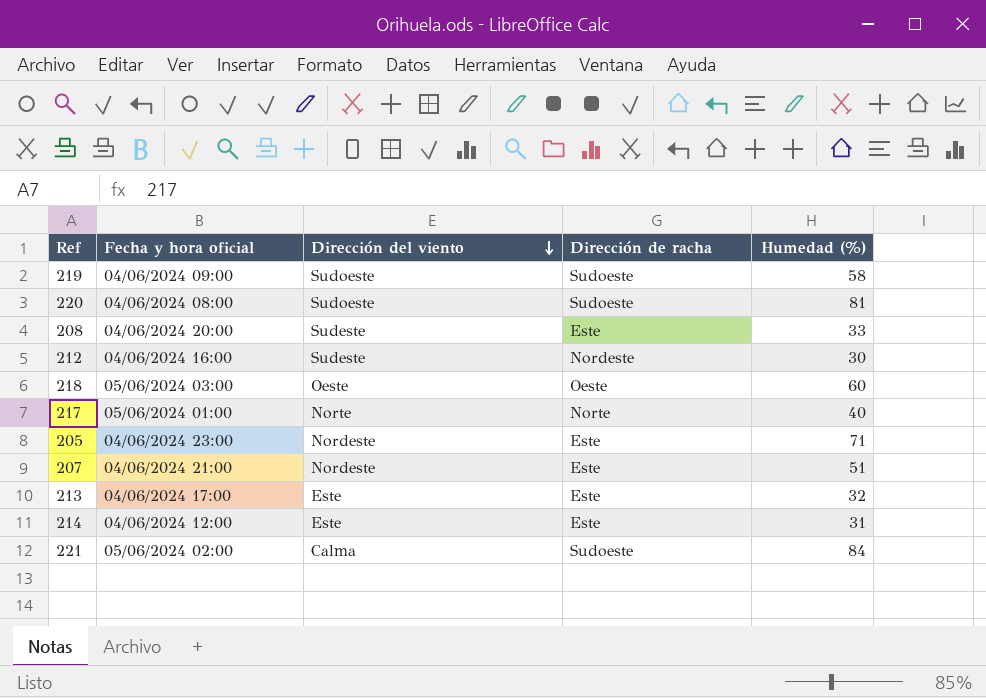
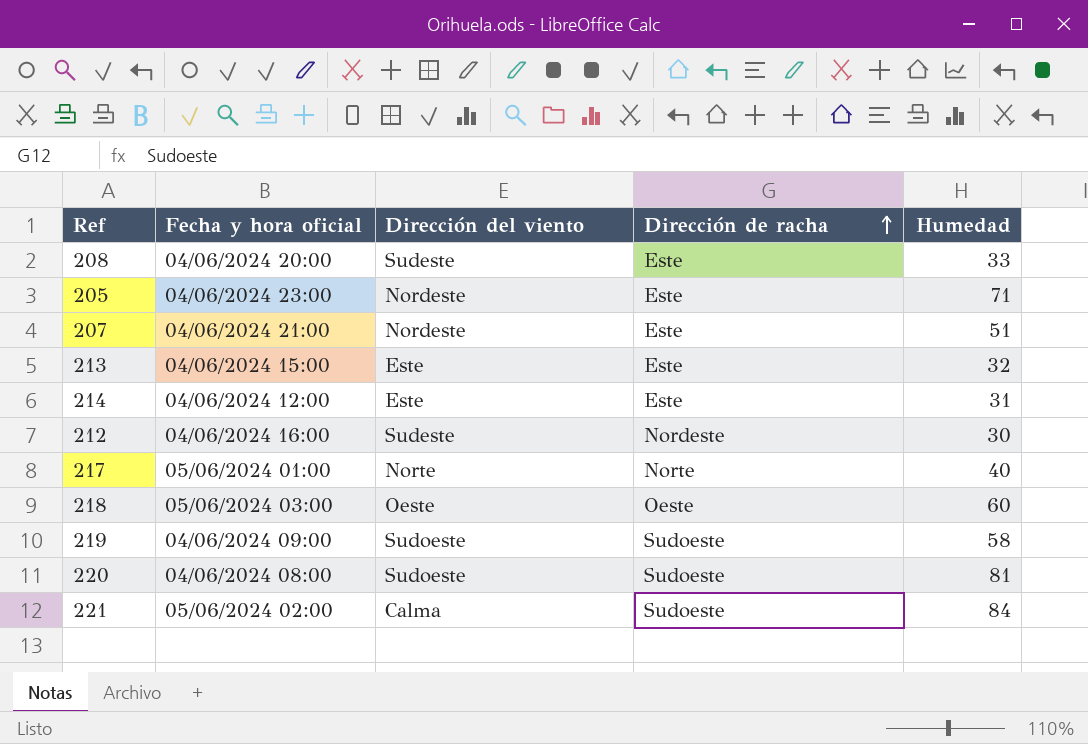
row order: Dirección del viento descending -> Dirección de racha ascending
column name: Humedad (%) -> Humedad
213 | Fecha y hora oficial: 04/06/2024 17:00 -> 04/06/2024 15:00

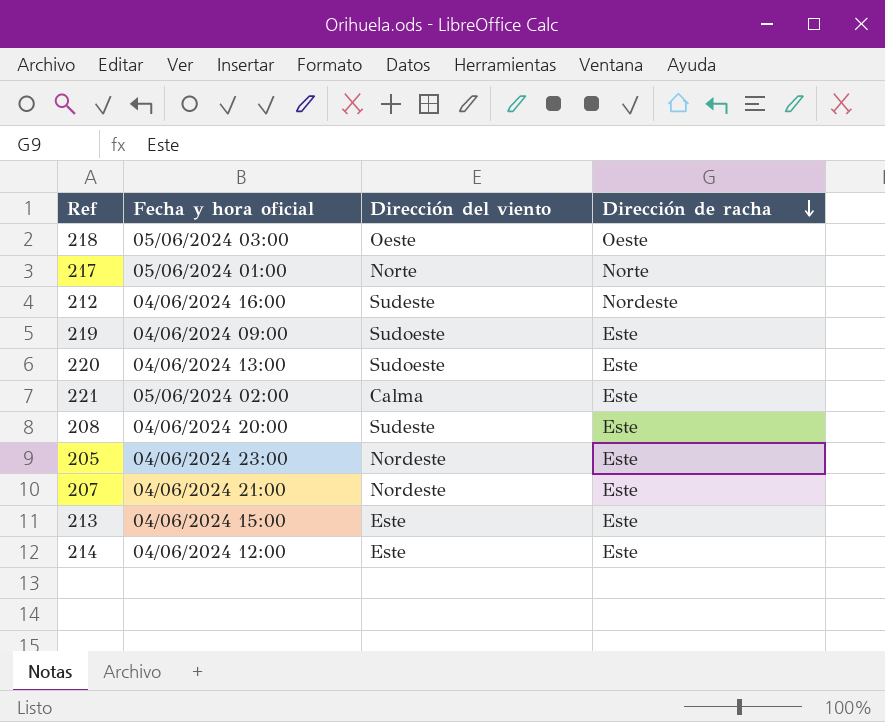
row order: Dirección de racha ascending -> Dirección de racha descending
column Humedad | position: 5 -> none
219 | Dirección de racha: Sudoeste -> Este
220 | Fecha y hora oficial: 04/06/2024 08:00 -> 04/06/2024 13:00
220 | Dirección de racha: Sudoeste -> Este
221 | Dirección de racha: Sudoeste -> Este

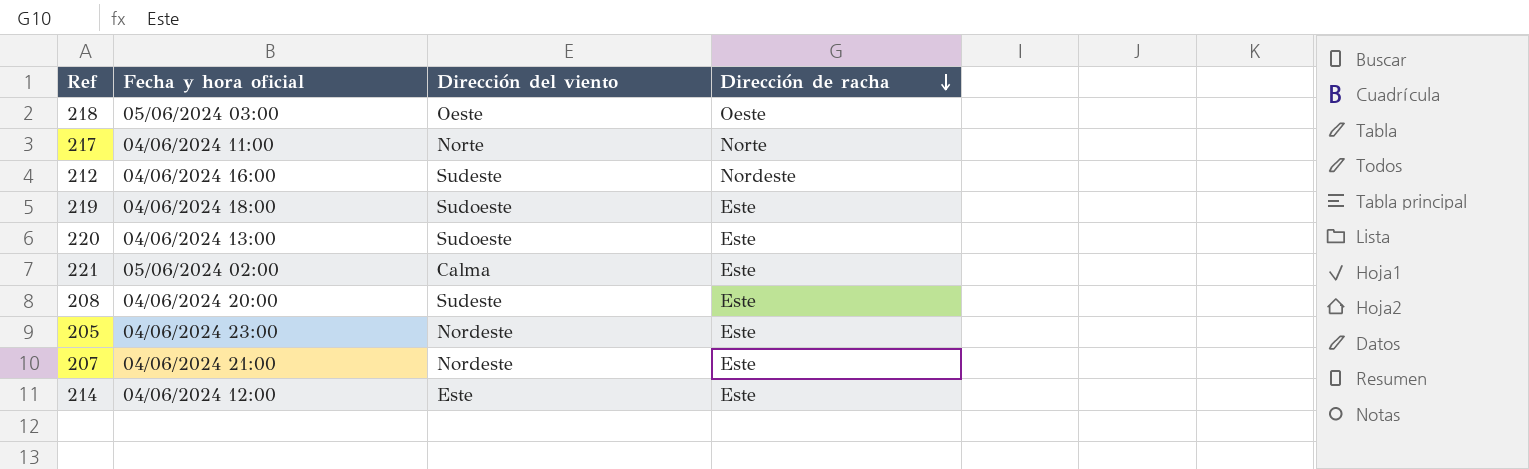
row 213: 04/06/2024 15:00 | Este | Este -> none
217 | Fecha y hora oficial: 05/06/2024 01:00 -> 04/06/2024 11:00
219 | Fecha y hora oficial: 04/06/2024 09:00 -> 04/06/2024 18:00

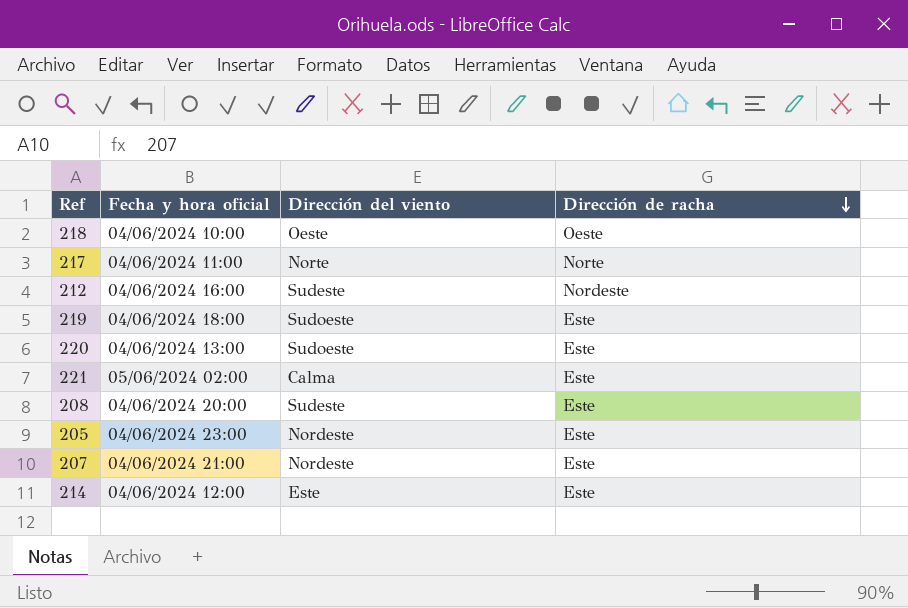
218 | Fecha y hora oficial: 05/06/2024 03:00 -> 04/06/2024 10:00

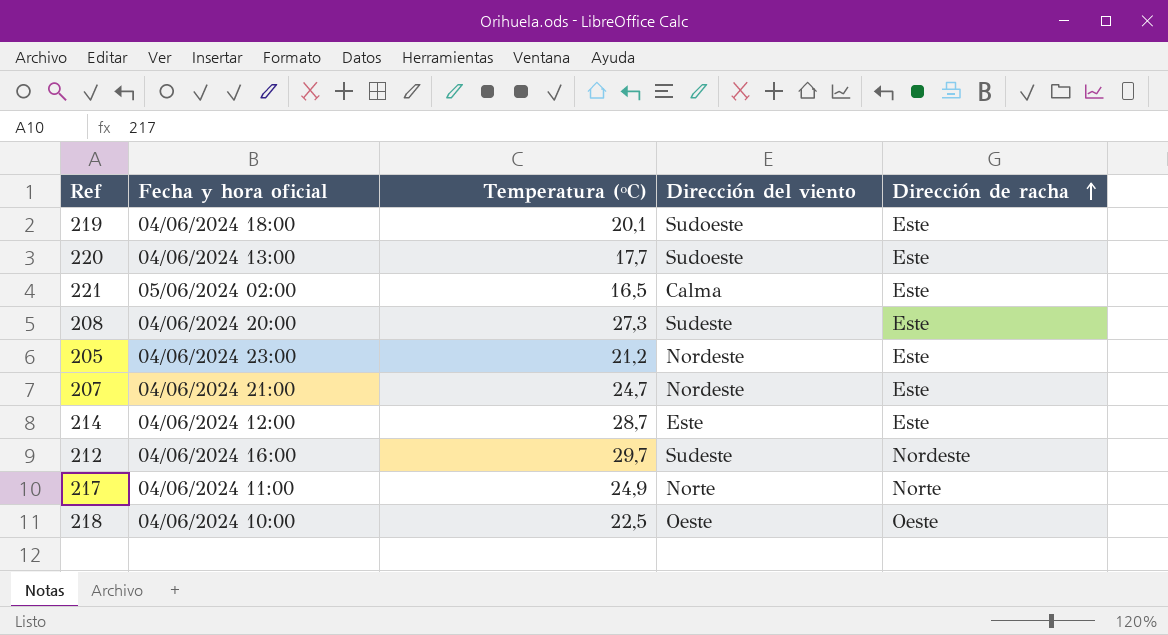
row order: Dirección de racha descending -> Dirección de racha ascending
column Temperatura (ºC) | position: none -> 3

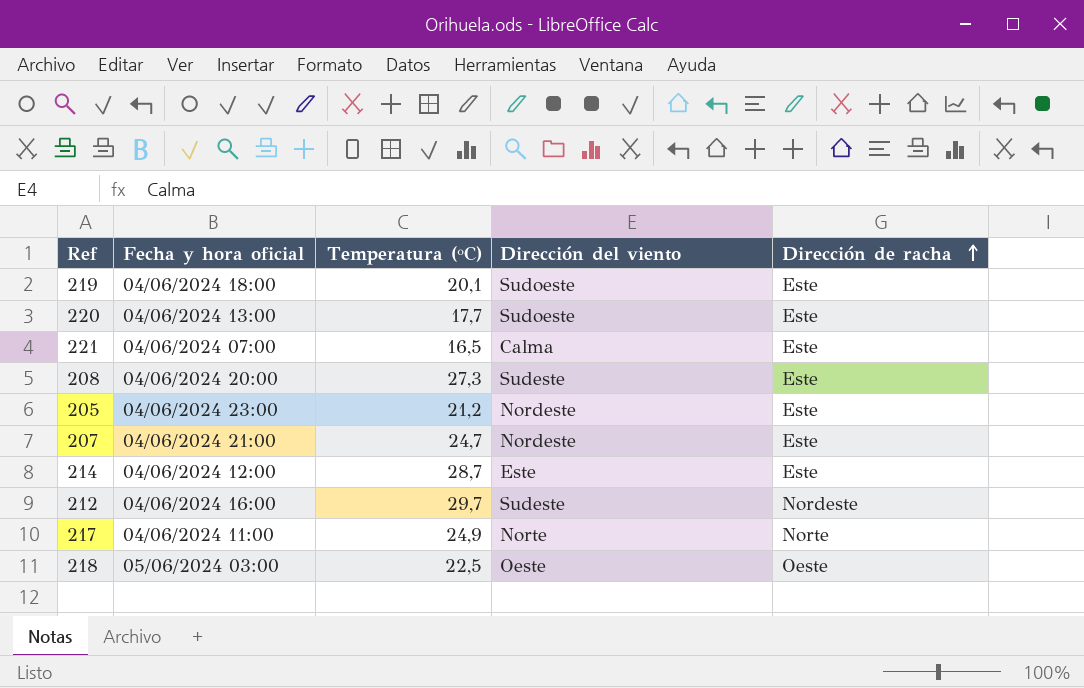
221 | Fecha y hora oficial: 05/06/2024 02:00 -> 04/06/2024 07:00
218 | Fecha y hora oficial: 04/06/2024 10:00 -> 05/06/2024 03:00

